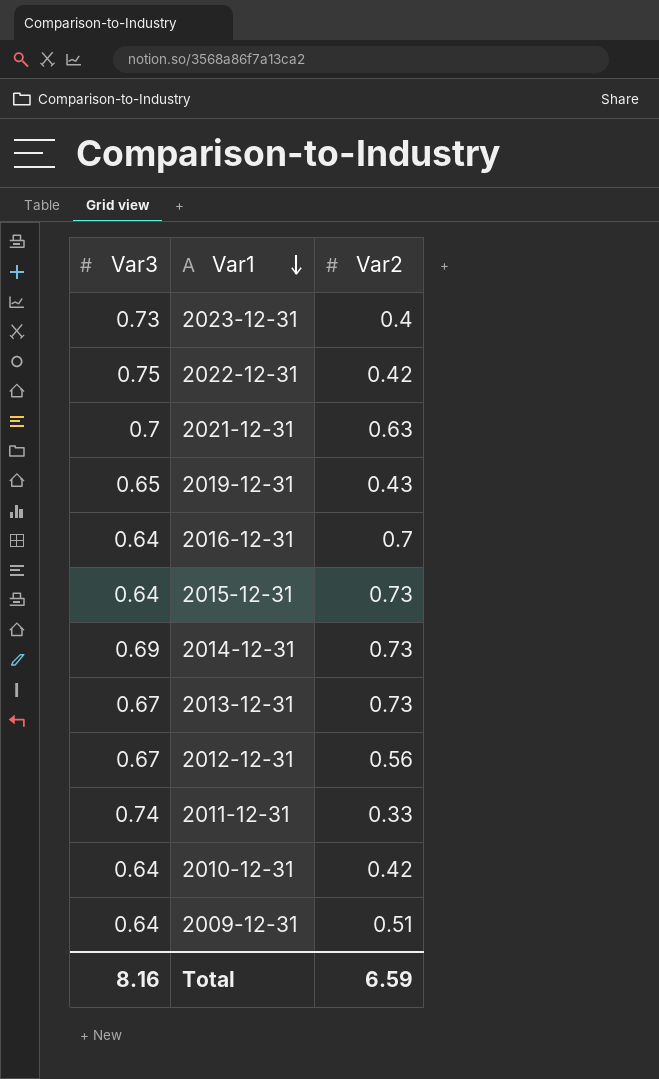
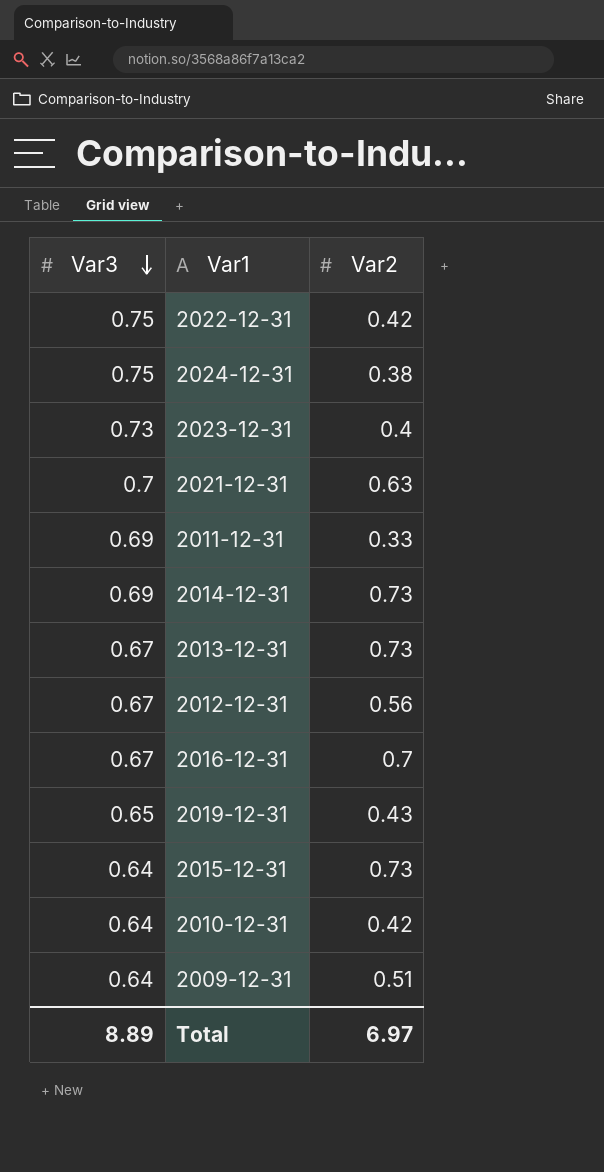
row order: Var1 descending -> Var3 descending
row 2024-12-31: none -> 0.75 | 0.38
2011-12-31 | Var3: 0.74 -> 0.69
2016-12-31 | Var3: 0.64 -> 0.67
Total | Var3: 8.16 -> 8.89
Total | Var2: 6.59 -> 6.97

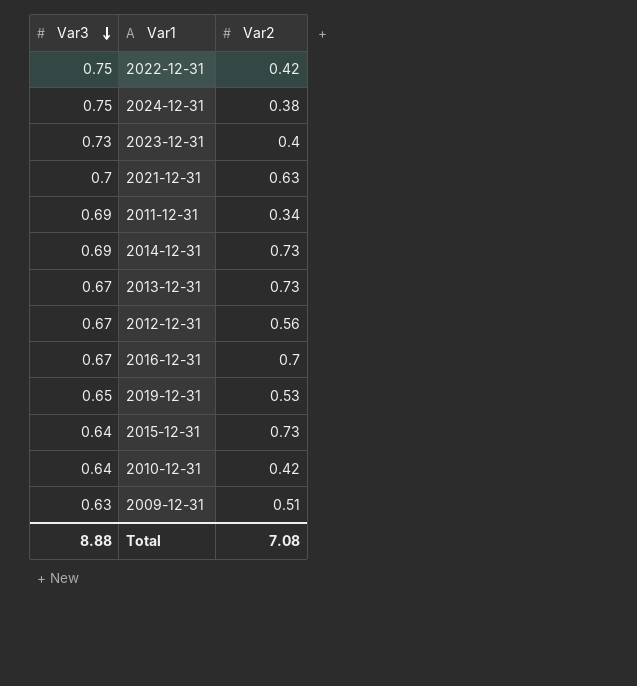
2011-12-31 | Var2: 0.33 -> 0.34
2019-12-31 | Var2: 0.43 -> 0.53
2009-12-31 | Var3: 0.64 -> 0.63
Total | Var3: 8.89 -> 8.88
Total | Var2: 6.97 -> 7.08

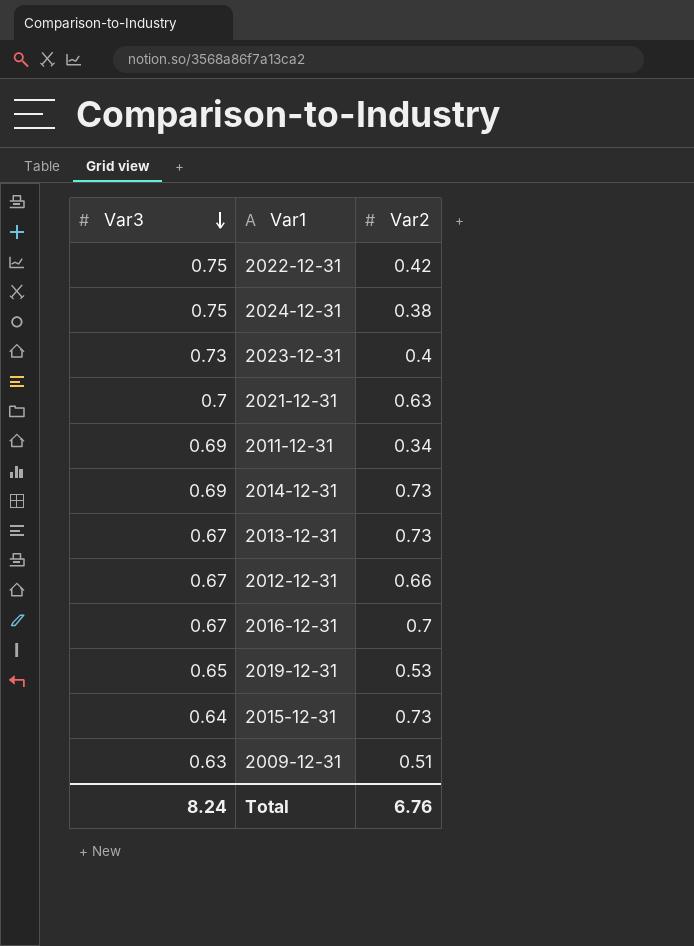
row 2010-12-31: 0.64 | 0.42 -> none
2012-12-31 | Var2: 0.56 -> 0.66
Total | Var3: 8.88 -> 8.24
Total | Var2: 7.08 -> 6.76

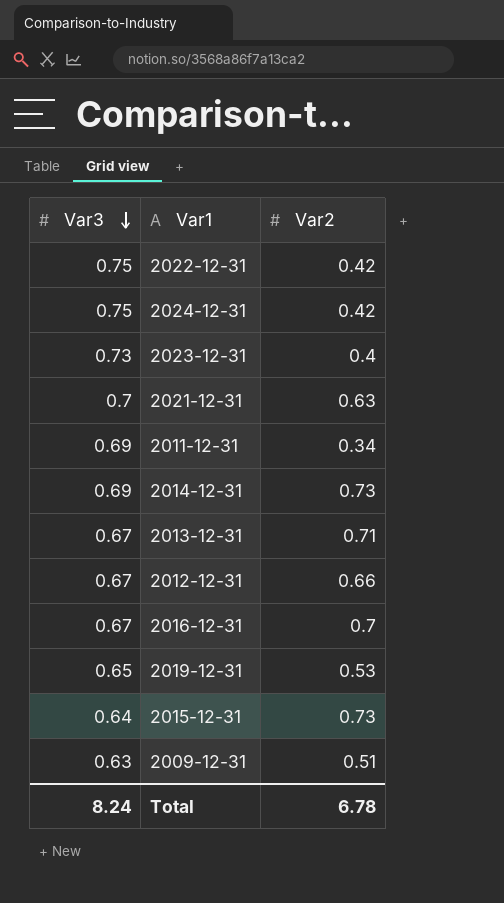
2024-12-31 | Var2: 0.38 -> 0.42
2013-12-31 | Var2: 0.73 -> 0.71
Total | Var2: 6.76 -> 6.78

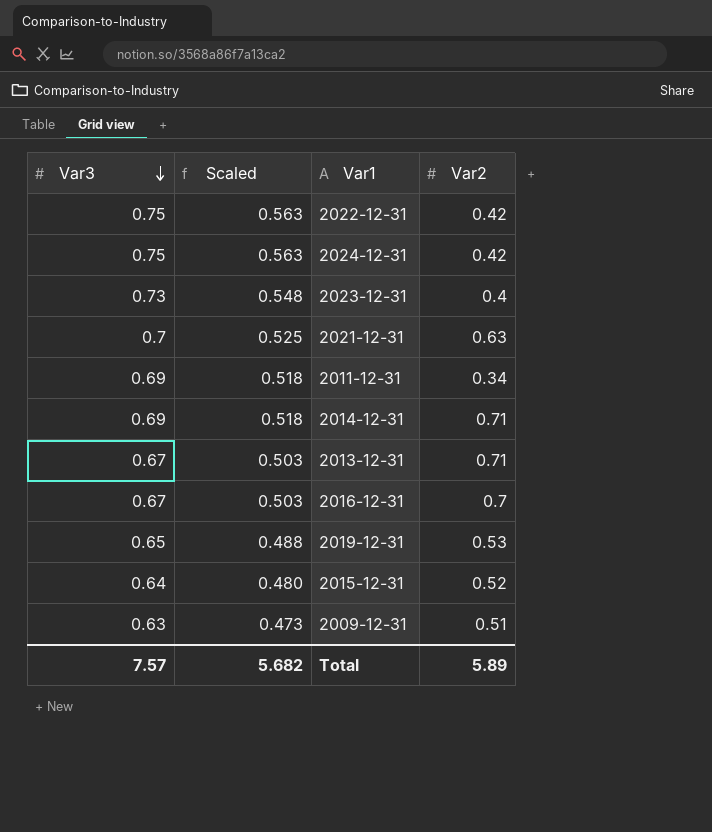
column Scaled | formula: none -> [Var3] * 0.75
row 2012-12-31: 0.67 | 0.66 -> none
2014-12-31 | Var2: 0.73 -> 0.71
2015-12-31 | Var2: 0.73 -> 0.52
Total | Var3: 8.24 -> 7.57
Total | Var2: 6.78 -> 5.89

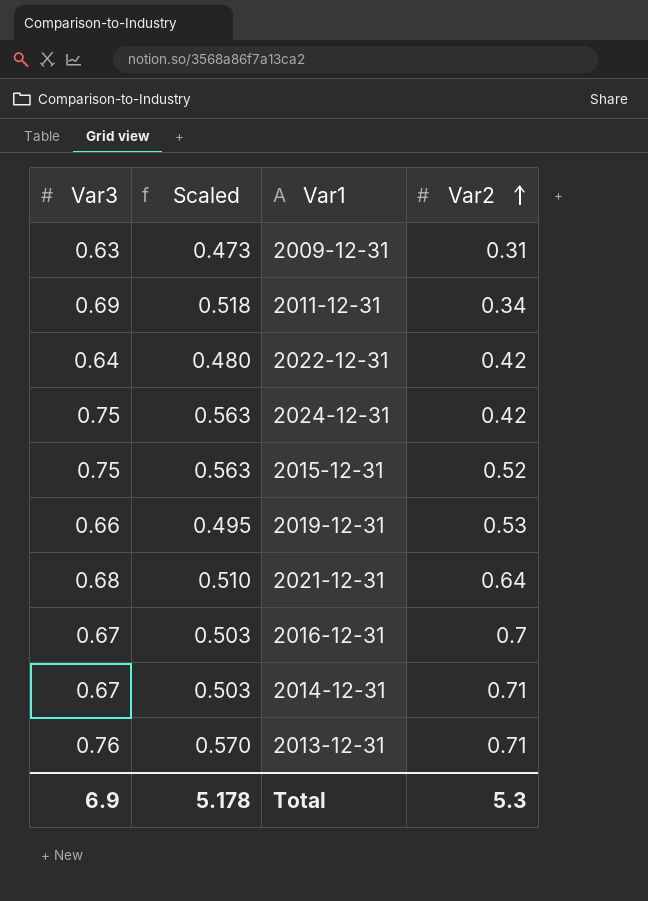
row order: Var3 descending -> Var2 ascending
row 2023-12-31: 0.73 | 0.548 | 0.4 -> none
2009-12-31 | Var2: 0.51 -> 0.31
2022-12-31 | Var3: 0.75 -> 0.64
2022-12-31 | Scaled: 0.563 -> 0.480
2015-12-31 | Var3: 0.64 -> 0.75
2015-12-31 | Scaled: 0.480 -> 0.563
2019-12-31 | Var3: 0.65 -> 0.66
2019-12-31 | Scaled: 0.488 -> 0.495
2021-12-31 | Var3: 0.7 -> 0.68
2021-12-31 | Scaled: 0.525 -> 0.510
2021-12-31 | Var2: 0.63 -> 0.64
2014-12-31 | Var3: 0.69 -> 0.67
2014-12-31 | Scaled: 0.518 -> 0.503
2013-12-31 | Var3: 0.67 -> 0.76
2013-12-31 | Scaled: 0.503 -> 0.570
Total | Var3: 7.57 -> 6.9
Total | Scaled: 5.682 -> 5.178
Total | Var2: 5.89 -> 5.3

